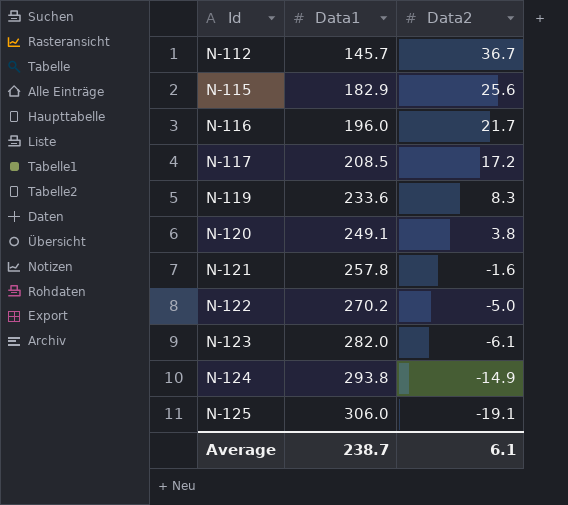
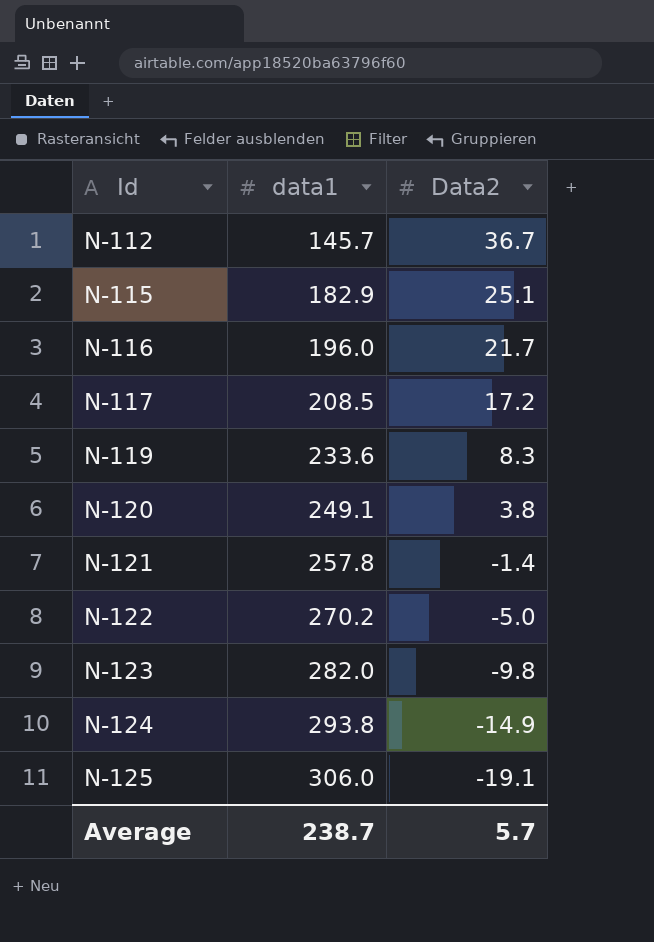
column name: Data1 -> data1
N-115 | Data2: 25.6 -> 25.1
N-121 | Data2: -1.6 -> -1.4
N-123 | Data2: -6.1 -> -9.8
Average | Data2: 6.1 -> 5.7

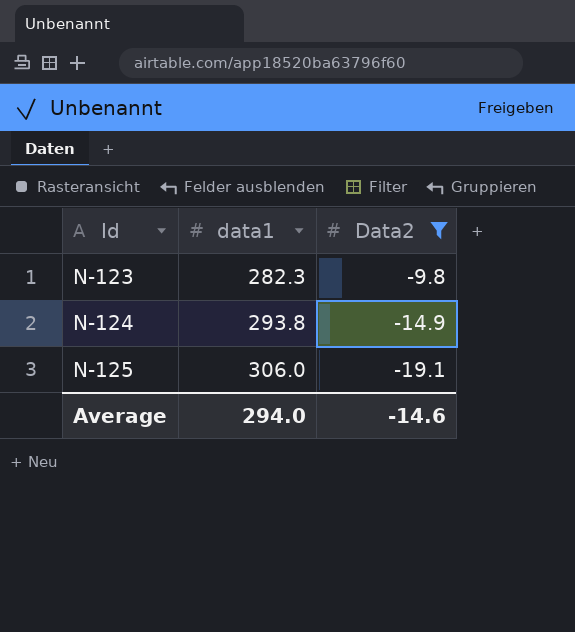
filter: none -> Data2 <= -9.8
N-123 | data1: 282.0 -> 282.3
Average | data1: 238.7 -> 294.0
Average | Data2: 5.7 -> -14.6

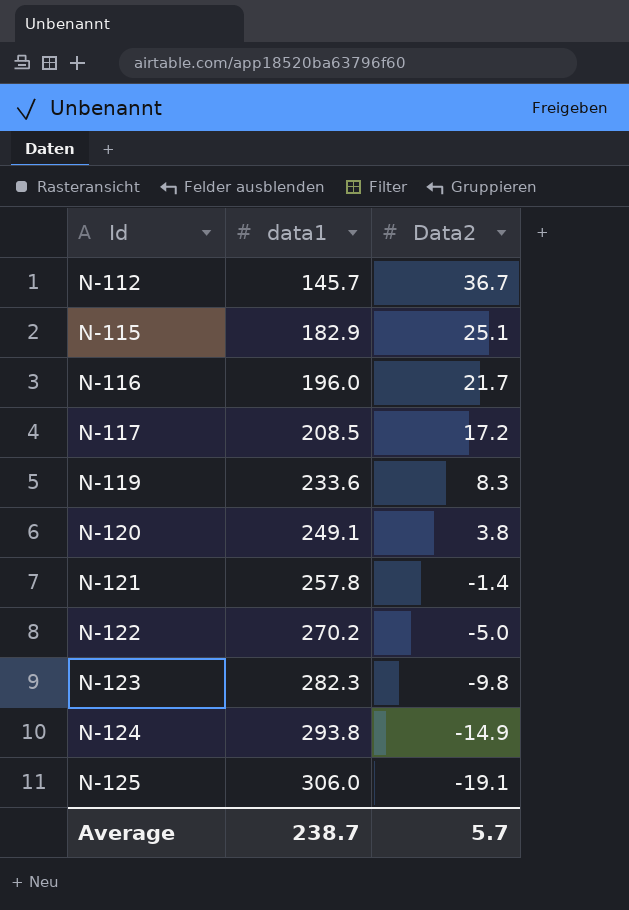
filter: Data2 <= -9.8 -> none
Average | data1: 294.0 -> 238.7
Average | Data2: -14.6 -> 5.7

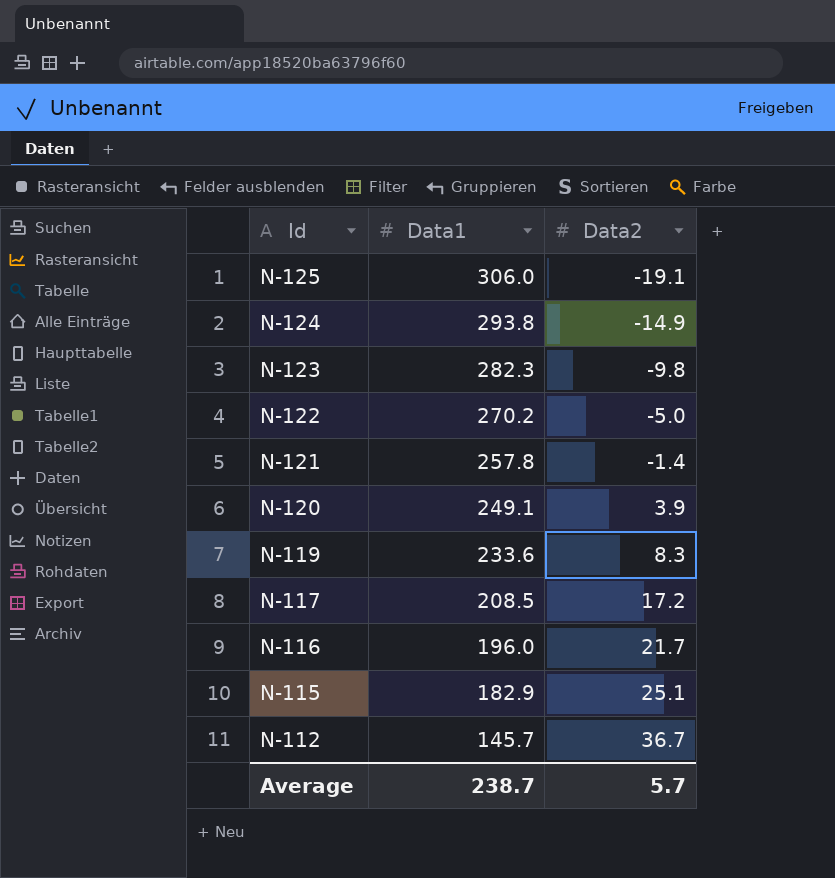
row order: Id ascending -> Id descending
column name: data1 -> Data1
N-120 | Data2: 3.8 -> 3.9

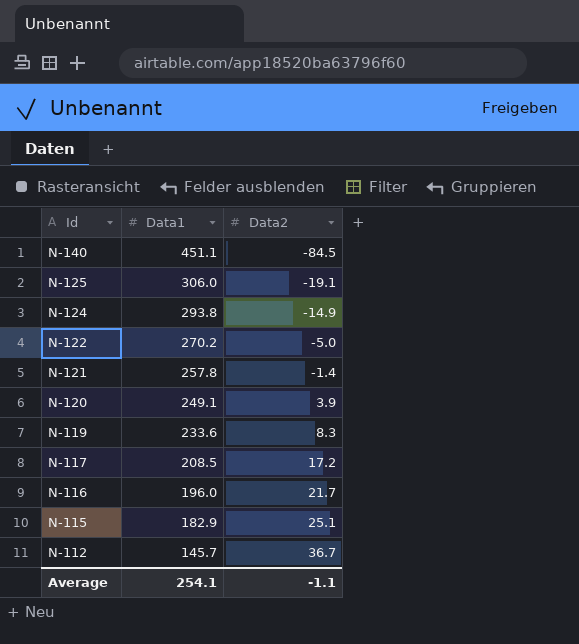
row N-123: 282.3 | -9.8 -> none
row N-140: none -> 451.1 | -84.5
Average | Data1: 238.7 -> 254.1
Average | Data2: 5.7 -> -1.1

